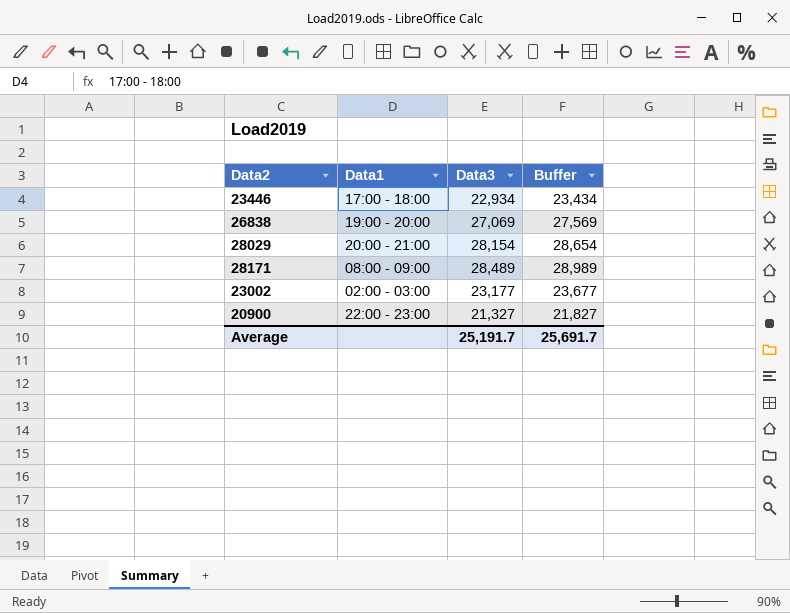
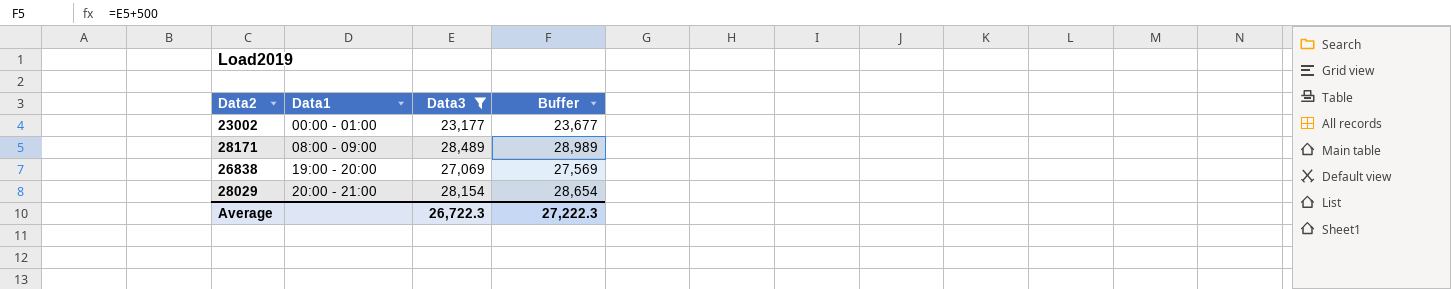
filter: none -> Data3 >= 23,177
row order: none -> Data1 ascending
23002 | Data1: 02:00 - 03:00 -> 00:00 - 01:00
Average | Data3: 25,191.7 -> 26,722.3
Average | Buffer: 25,691.7 -> 27,222.3

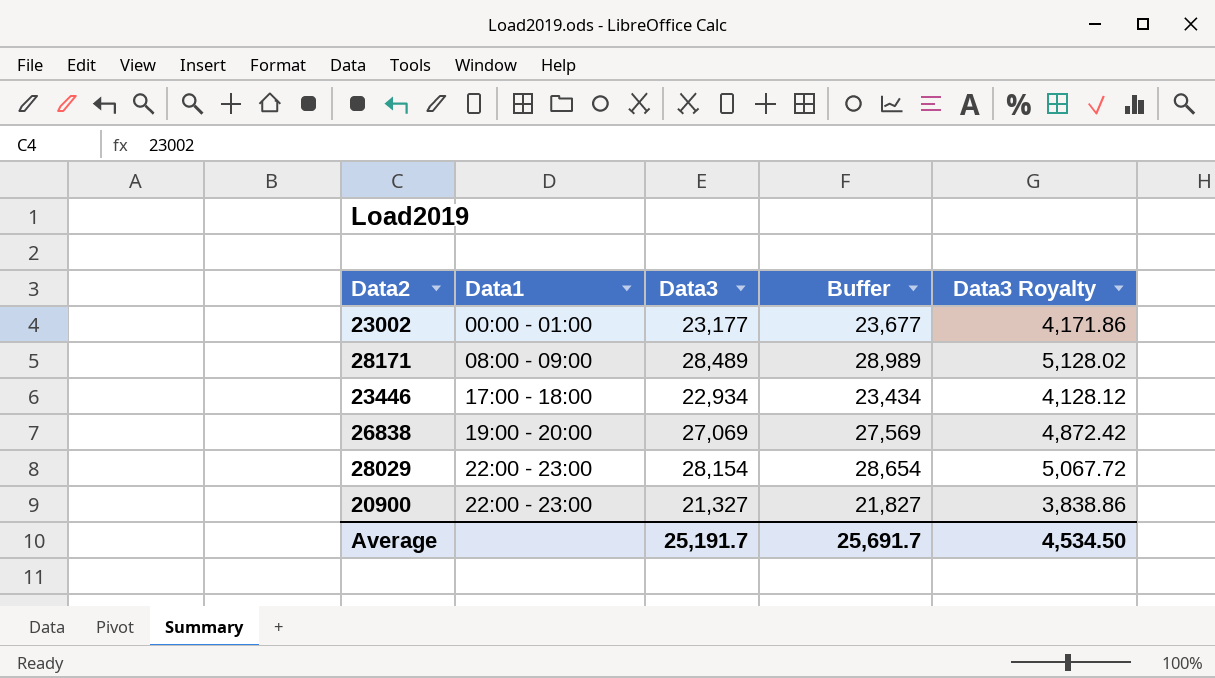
filter: Data3 >= 23,177 -> none
column Data3 Royalty | formula: none -> [Data3] * 0.18
28029 | Data1: 20:00 - 21:00 -> 22:00 - 23:00
Average | Data3: 26,722.3 -> 25,191.7
Average | Buffer: 27,222.3 -> 25,691.7

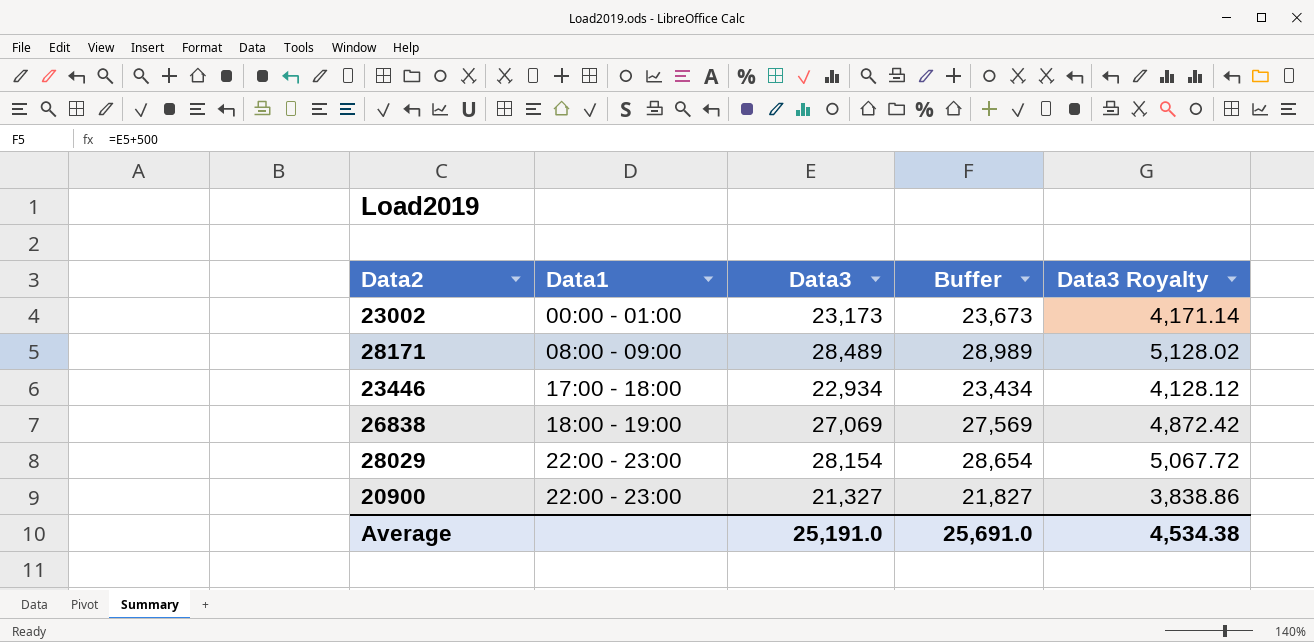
23002 | Data3: 23,177 -> 23,173
23002 | Buffer: 23,677 -> 23,673
23002 | Data3 Royalty: 4,171.86 -> 4,171.14
26838 | Data1: 19:00 - 20:00 -> 18:00 - 19:00
Average | Data3: 25,191.7 -> 25,191.0
Average | Buffer: 25,691.7 -> 25,691.0
Average | Data3 Royalty: 4,534.50 -> 4,534.38

